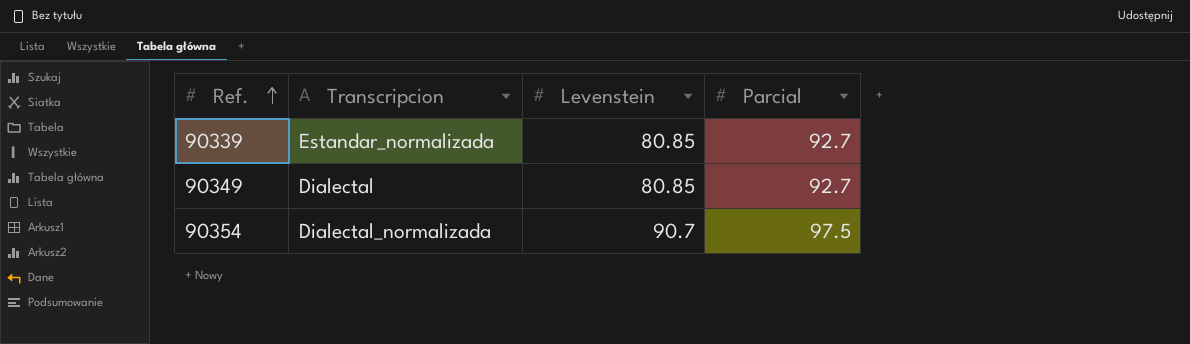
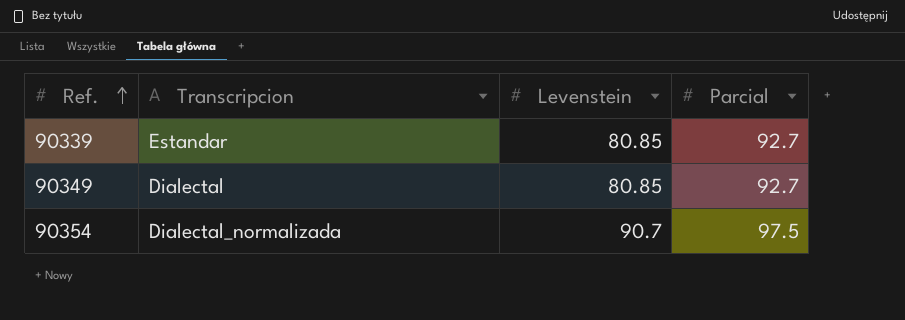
90339 | Transcripcion: Estandar_normalizada -> Estandar

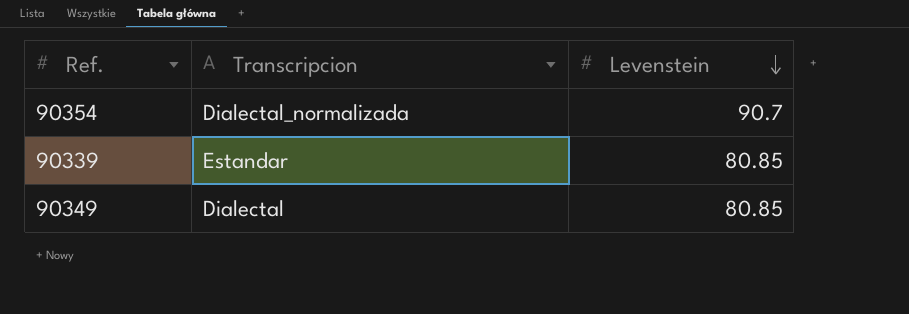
row order: Ref. ascending -> Levenstein descending
column Parcial | position: 4 -> none

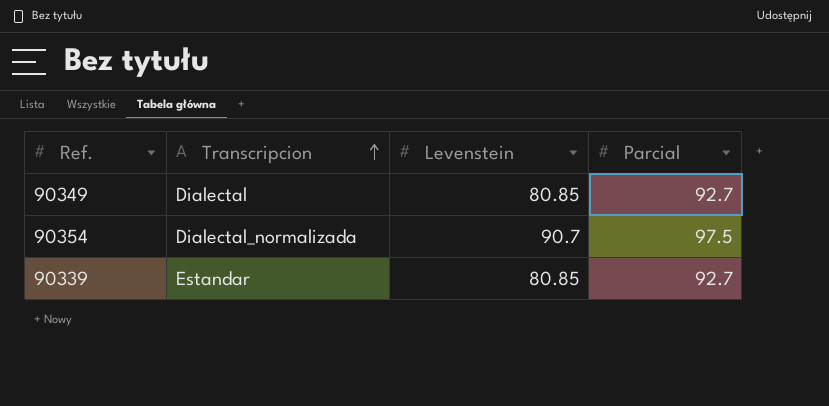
row order: Levenstein descending -> Transcripcion ascending
column Parcial | position: none -> 4

